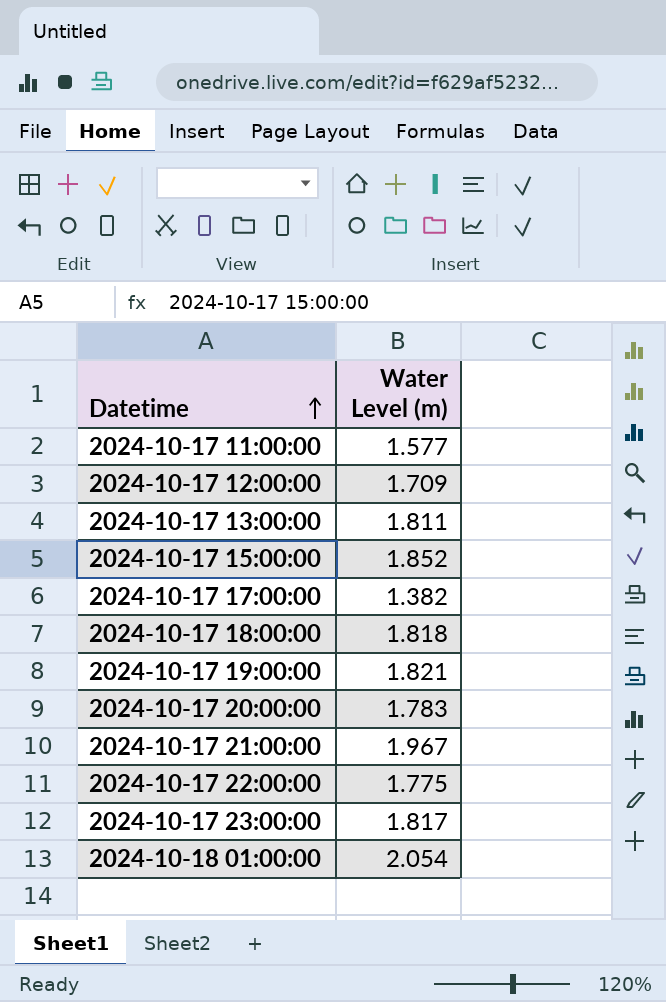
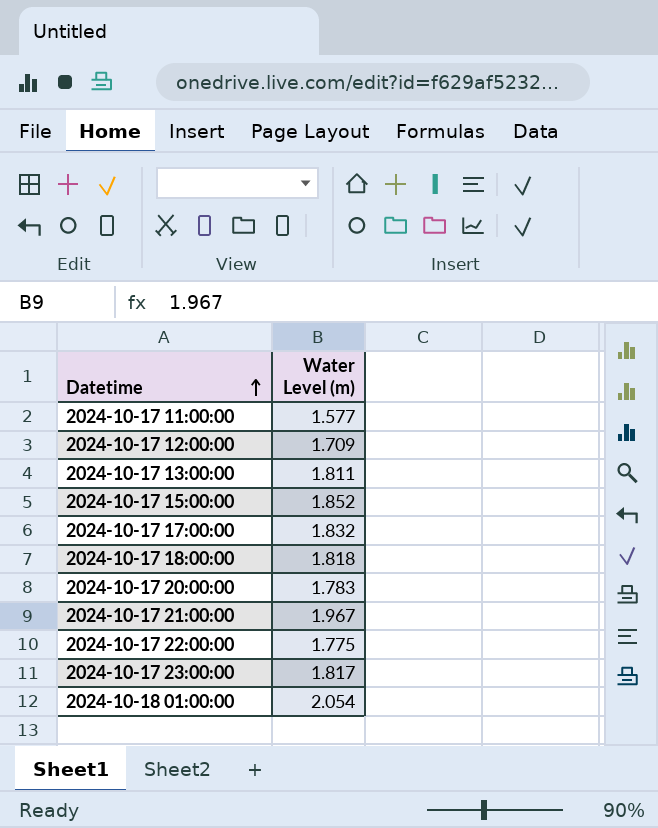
row 2024-10-17 19:00:00: 1.821 -> none
2024-10-17 17:00:00 | Water Level (m): 1.382 -> 1.832

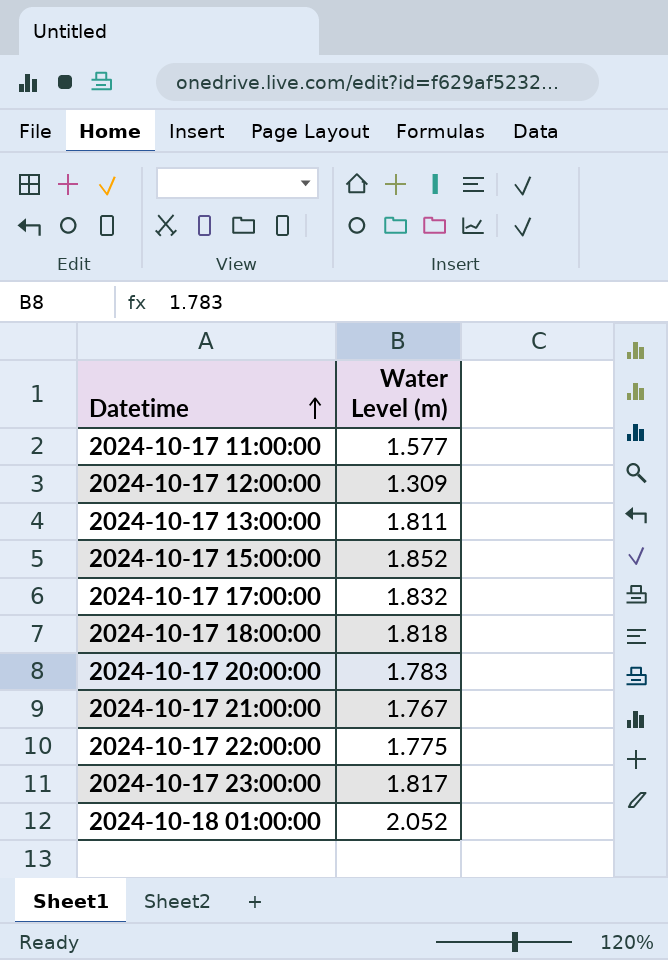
2024-10-17 12:00:00 | Water Level (m): 1.709 -> 1.309
2024-10-17 21:00:00 | Water Level (m): 1.967 -> 1.767
2024-10-18 01:00:00 | Water Level (m): 2.054 -> 2.052

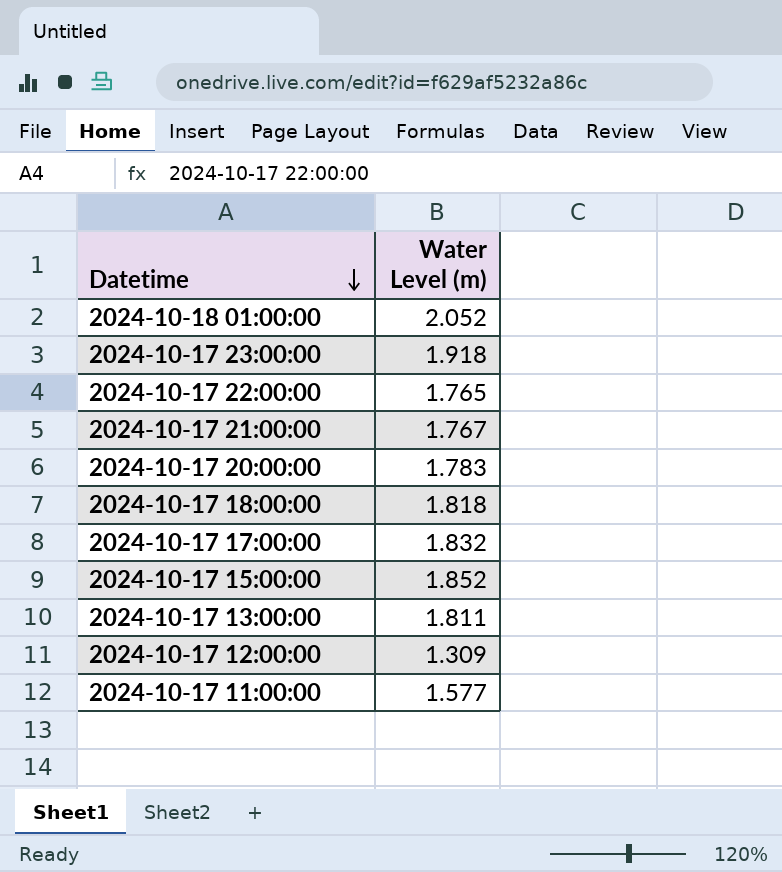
row order: Datetime ascending -> Datetime descending
2024-10-17 23:00:00 | Water Level (m): 1.817 -> 1.918
2024-10-17 22:00:00 | Water Level (m): 1.775 -> 1.765

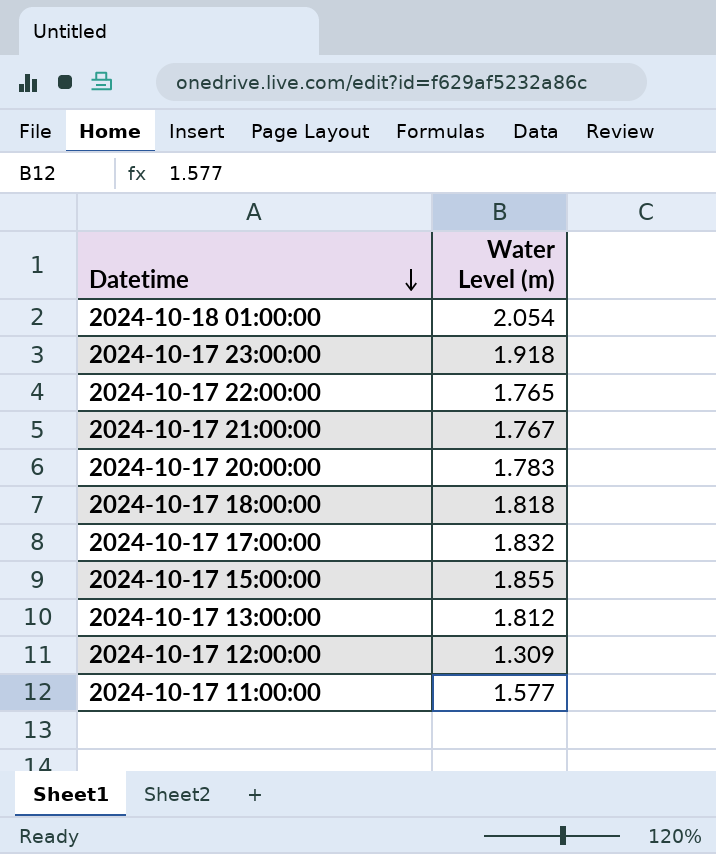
2024-10-18 01:00:00 | Water Level (m): 2.052 -> 2.054
2024-10-17 15:00:00 | Water Level (m): 1.852 -> 1.855
2024-10-17 13:00:00 | Water Level (m): 1.811 -> 1.812

